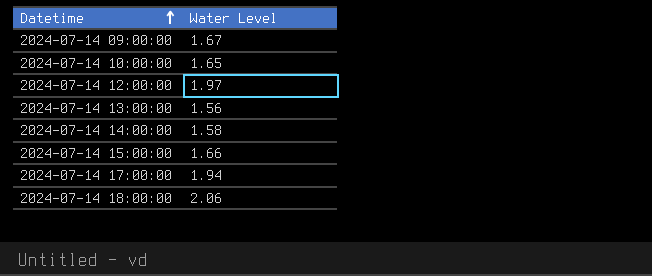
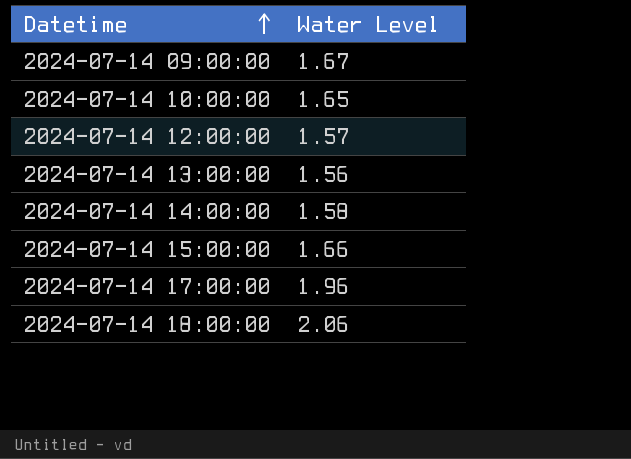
2024-07-14 12:00:00 | Water Level: 1.97 -> 1.57
2024-07-14 17:00:00 | Water Level: 1.94 -> 1.96

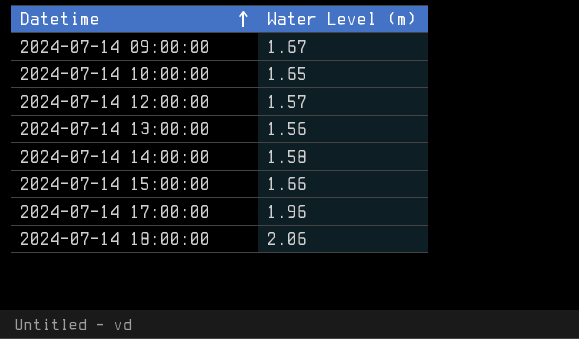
column name: Water Level -> Water Level (m)

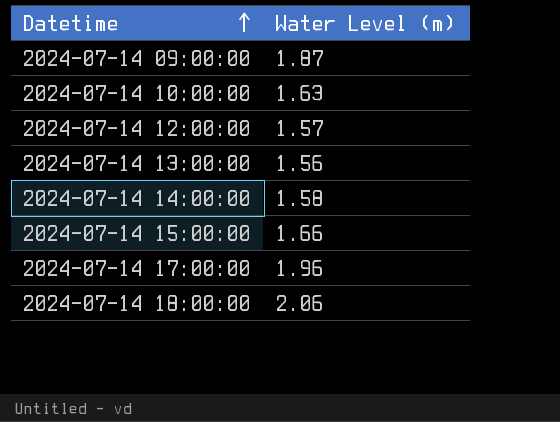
2024-07-14 09:00:00 | Water Level (m): 1.67 -> 1.87
2024-07-14 10:00:00 | Water Level (m): 1.65 -> 1.63

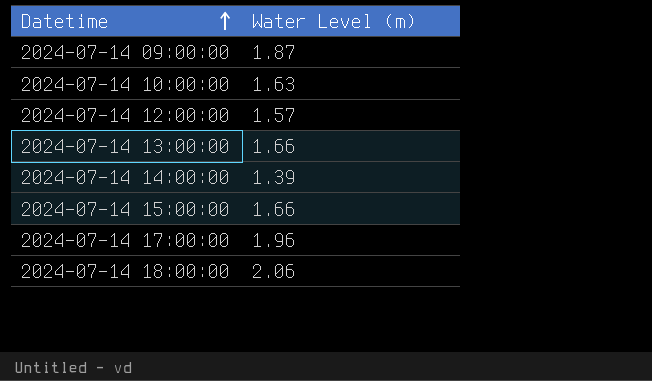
2024-07-14 13:00:00 | Water Level (m): 1.56 -> 1.66
2024-07-14 14:00:00 | Water Level (m): 1.58 -> 1.39

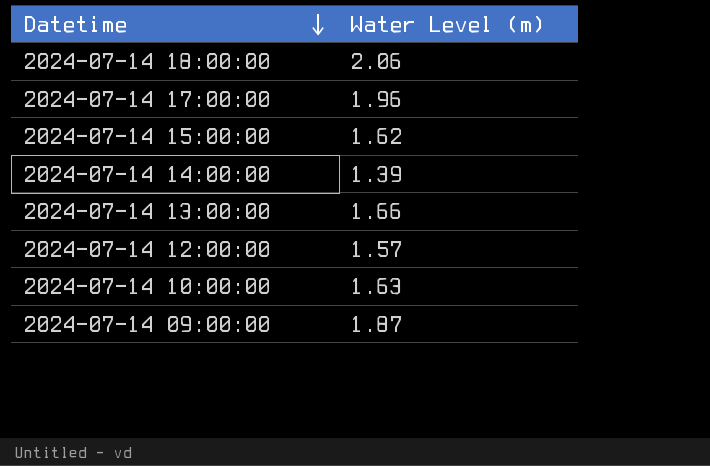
row order: Datetime ascending -> Datetime descending
2024-07-14 15:00:00 | Water Level (m): 1.66 -> 1.62

